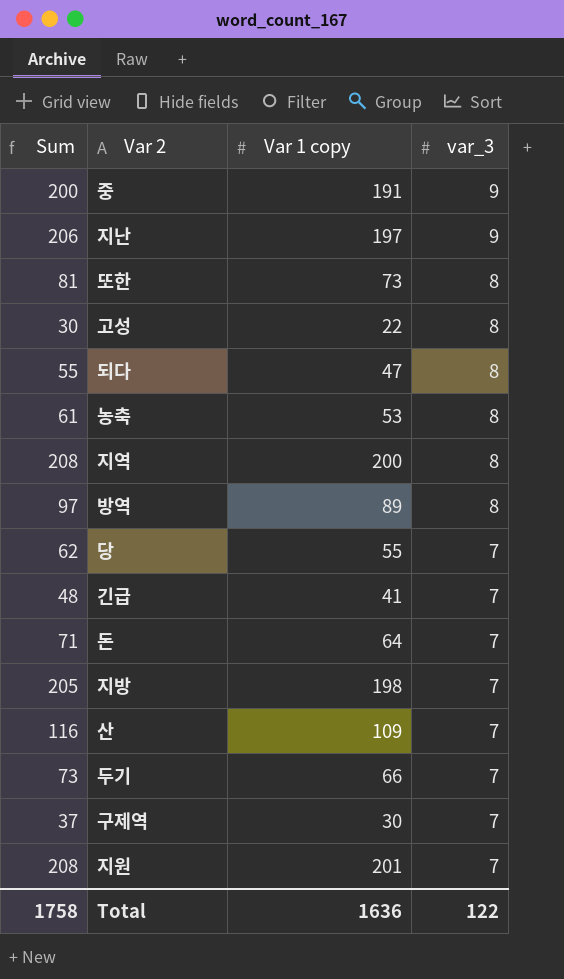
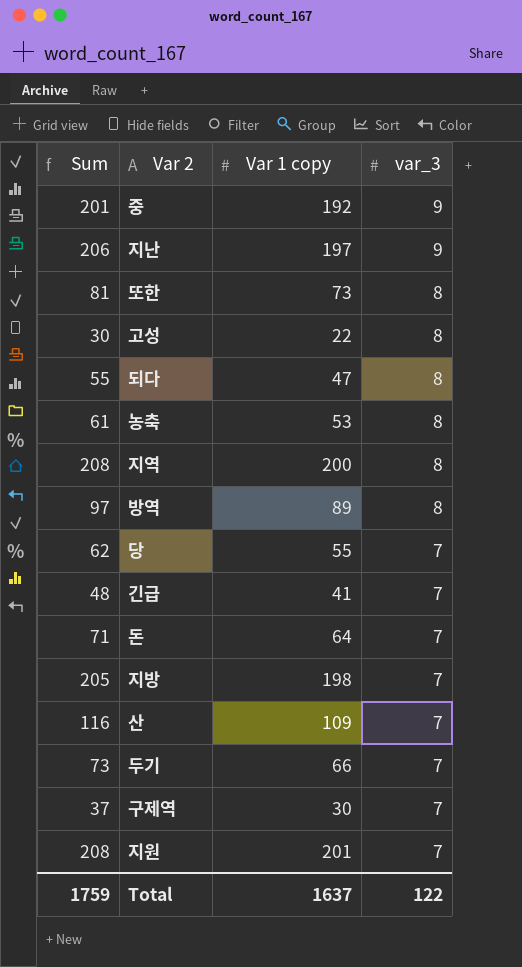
중 | Sum: 200 -> 201
중 | Var 1 copy: 191 -> 192
Total | Sum: 1758 -> 1759
Total | Var 1 copy: 1636 -> 1637

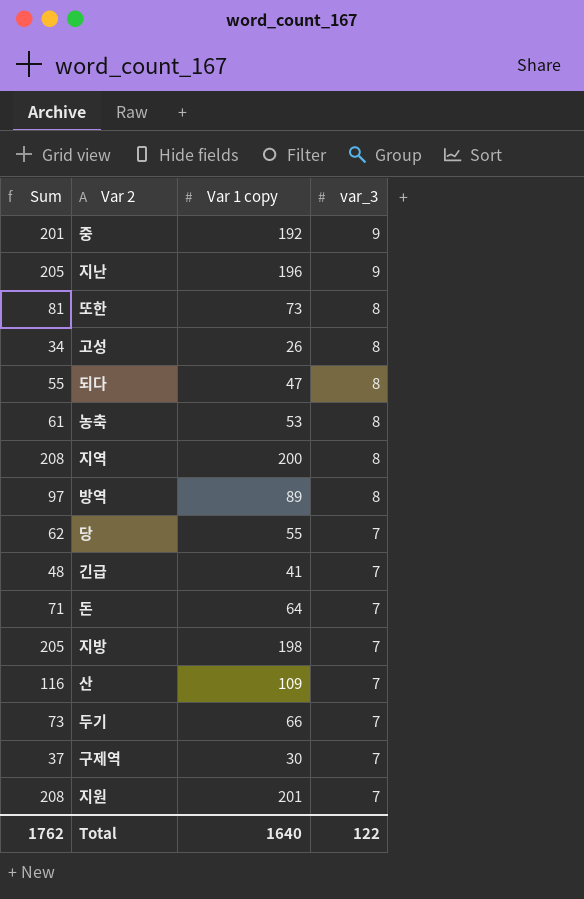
지난 | Sum: 206 -> 205
지난 | Var 1 copy: 197 -> 196
고성 | Sum: 30 -> 34
고성 | Var 1 copy: 22 -> 26
Total | Sum: 1759 -> 1762
Total | Var 1 copy: 1637 -> 1640

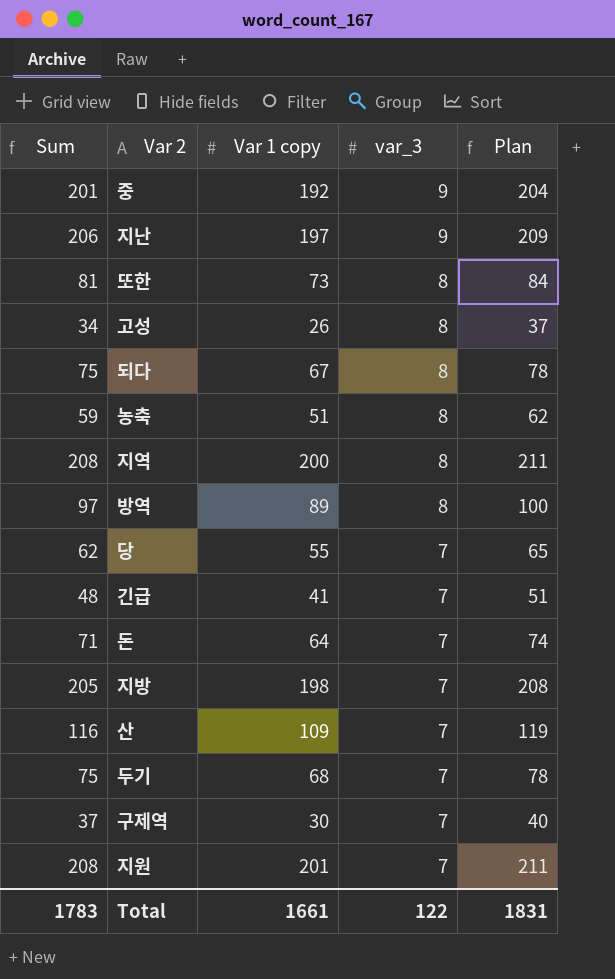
column Plan | formula: none -> [Sum] + 3
지난 | Sum: 205 -> 206
지난 | Var 1 copy: 196 -> 197
되다 | Sum: 55 -> 75
되다 | Var 1 copy: 47 -> 67
농축 | Sum: 61 -> 59
농축 | Var 1 copy: 53 -> 51
두기 | Sum: 73 -> 75
두기 | Var 1 copy: 66 -> 68
Total | Sum: 1762 -> 1783
Total | Var 1 copy: 1640 -> 1661

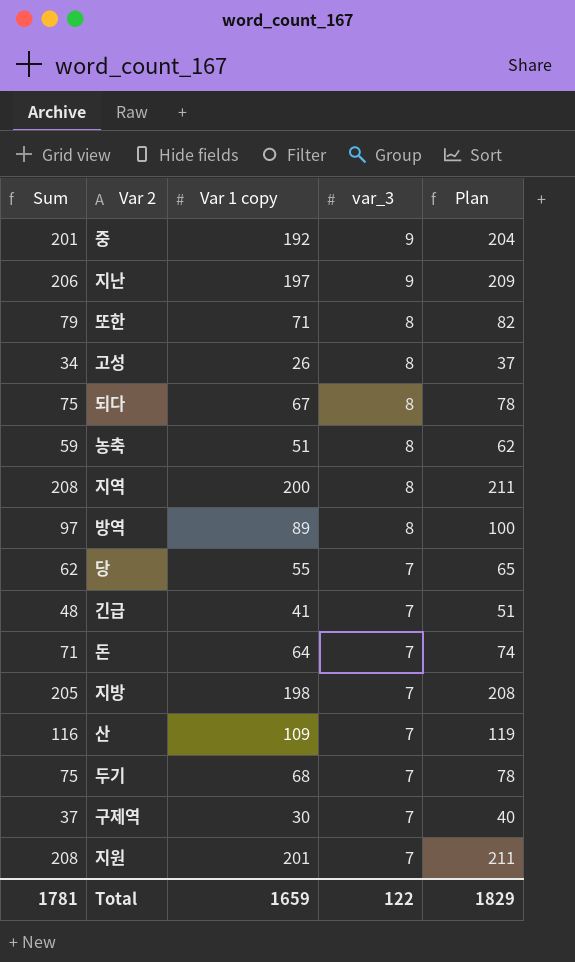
또한 | Sum: 81 -> 79
또한 | Var 1 copy: 73 -> 71
또한 | Plan: 84 -> 82
Total | Sum: 1783 -> 1781
Total | Var 1 copy: 1661 -> 1659
Total | Plan: 1831 -> 1829

